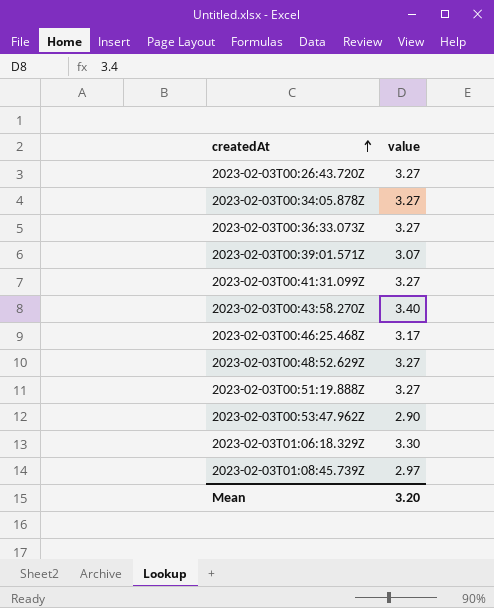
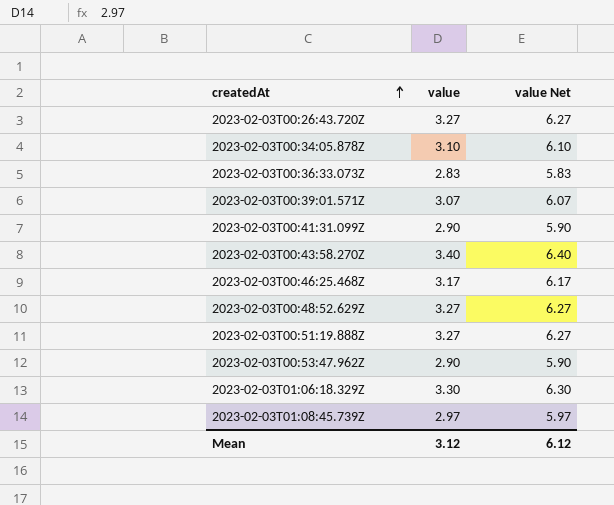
column value Net | formula: none -> [value] + 3
2023-02-03T00:34:05.878Z | value: 3.27 -> 3.10
2023-02-03T00:36:33.073Z | value: 3.27 -> 2.83
2023-02-03T00:41:31.099Z | value: 3.27 -> 2.90
Mean | value: 3.20 -> 3.12

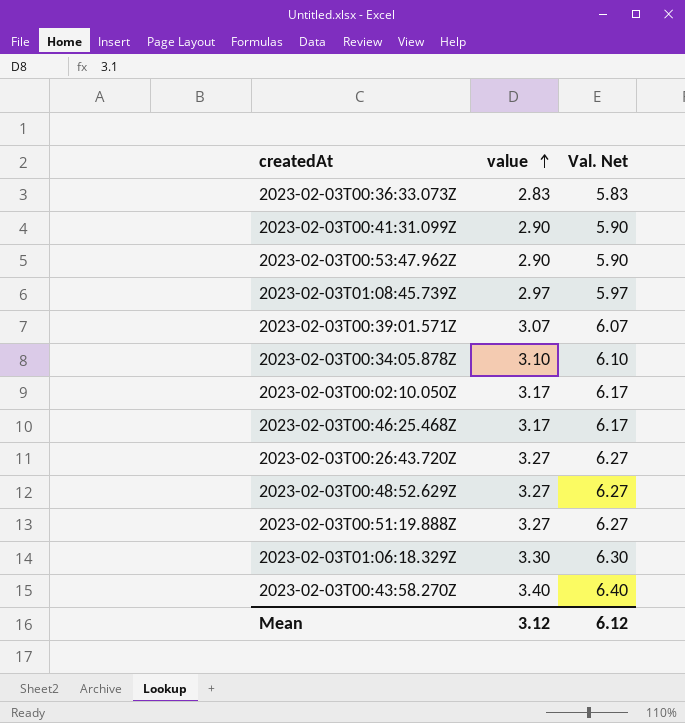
row order: createdAt ascending -> value ascending
column name: value Net -> Val. Net
row 2023-02-03T00:02:10.050Z: none -> 3.17 | 6.17

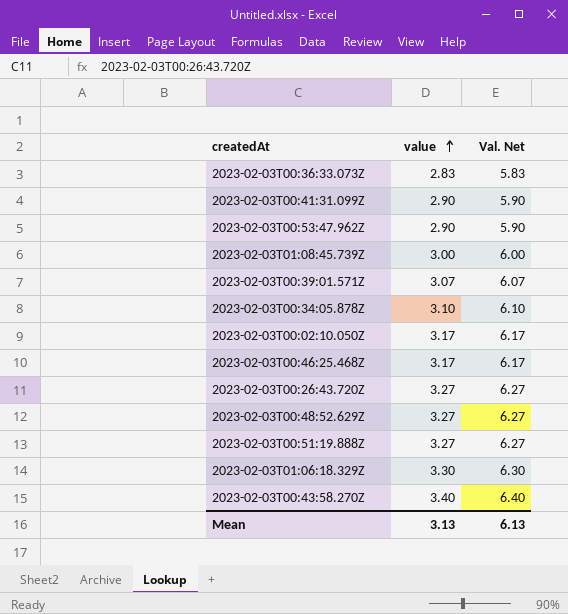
2023-02-03T01:08:45.739Z | value: 2.97 -> 3.00
2023-02-03T01:08:45.739Z | Val. Net: 5.97 -> 6.00
Mean | value: 3.12 -> 3.13
Mean | Val. Net: 6.12 -> 6.13

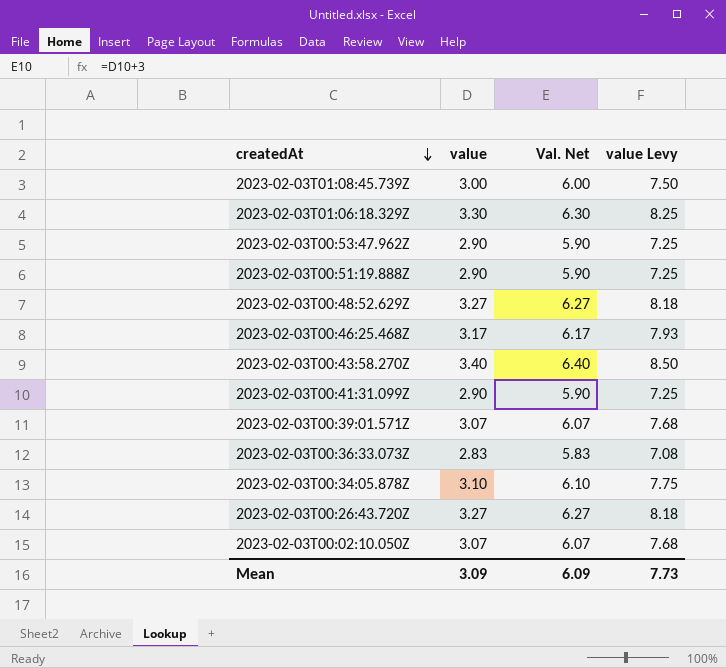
row order: value ascending -> createdAt descending
column value Levy | formula: none -> [value] * 2.5
2023-02-03T00:51:19.888Z | value: 3.27 -> 2.90
2023-02-03T00:51:19.888Z | Val. Net: 6.27 -> 5.90
2023-02-03T00:02:10.050Z | value: 3.17 -> 3.07
2023-02-03T00:02:10.050Z | Val. Net: 6.17 -> 6.07
Mean | value: 3.13 -> 3.09
Mean | Val. Net: 6.13 -> 6.09

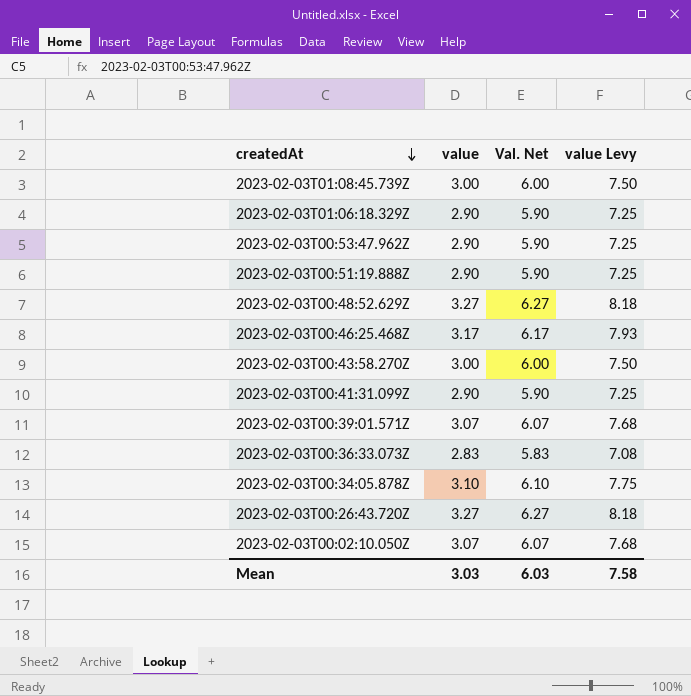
2023-02-03T01:06:18.329Z | value: 3.30 -> 2.90
2023-02-03T01:06:18.329Z | Val. Net: 6.30 -> 5.90
2023-02-03T01:06:18.329Z | value Levy: 8.25 -> 7.25
2023-02-03T00:43:58.270Z | value: 3.40 -> 3.00
2023-02-03T00:43:58.270Z | Val. Net: 6.40 -> 6.00
2023-02-03T00:43:58.270Z | value Levy: 8.50 -> 7.50
Mean | value: 3.09 -> 3.03
Mean | Val. Net: 6.09 -> 6.03
Mean | value Levy: 7.73 -> 7.58

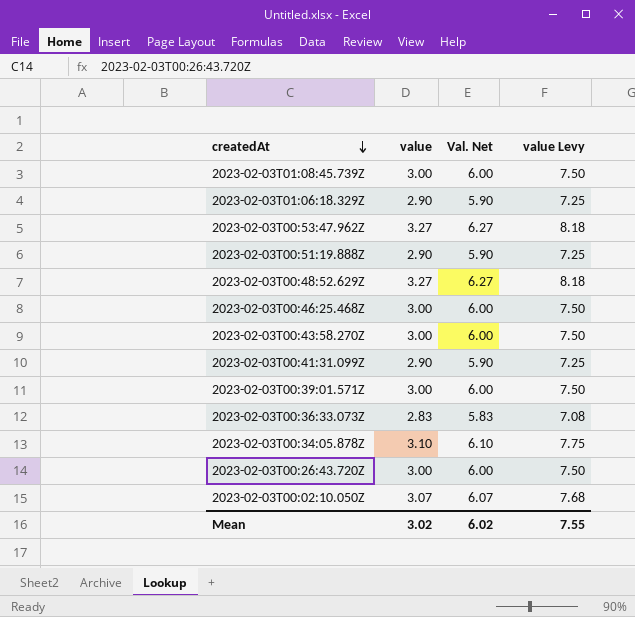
2023-02-03T00:53:47.962Z | value: 2.90 -> 3.27
2023-02-03T00:53:47.962Z | Val. Net: 5.90 -> 6.27
2023-02-03T00:53:47.962Z | value Levy: 7.25 -> 8.18
2023-02-03T00:46:25.468Z | value: 3.17 -> 3.00
2023-02-03T00:46:25.468Z | Val. Net: 6.17 -> 6.00
2023-02-03T00:46:25.468Z | value Levy: 7.93 -> 7.50
2023-02-03T00:39:01.571Z | value: 3.07 -> 3.00
2023-02-03T00:39:01.571Z | Val. Net: 6.07 -> 6.00
2023-02-03T00:39:01.571Z | value Levy: 7.68 -> 7.50
2023-02-03T00:26:43.720Z | value: 3.27 -> 3.00
2023-02-03T00:26:43.720Z | Val. Net: 6.27 -> 6.00
2023-02-03T00:26:43.720Z | value Levy: 8.18 -> 7.50
Mean | value: 3.03 -> 3.02
Mean | Val. Net: 6.03 -> 6.02
Mean | value Levy: 7.58 -> 7.55

